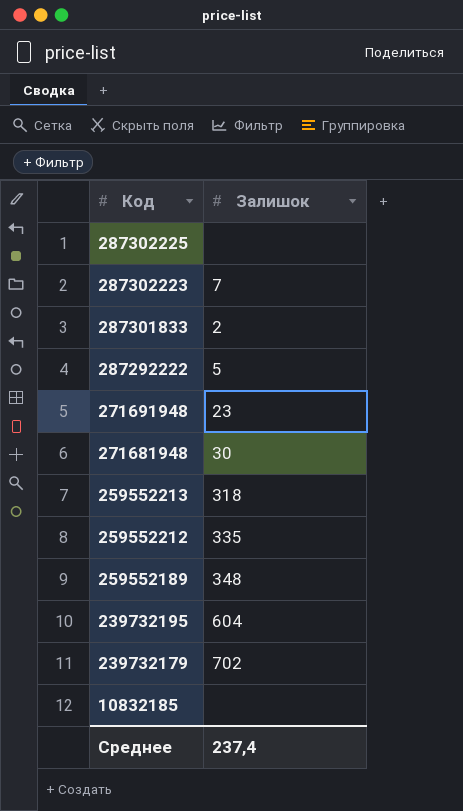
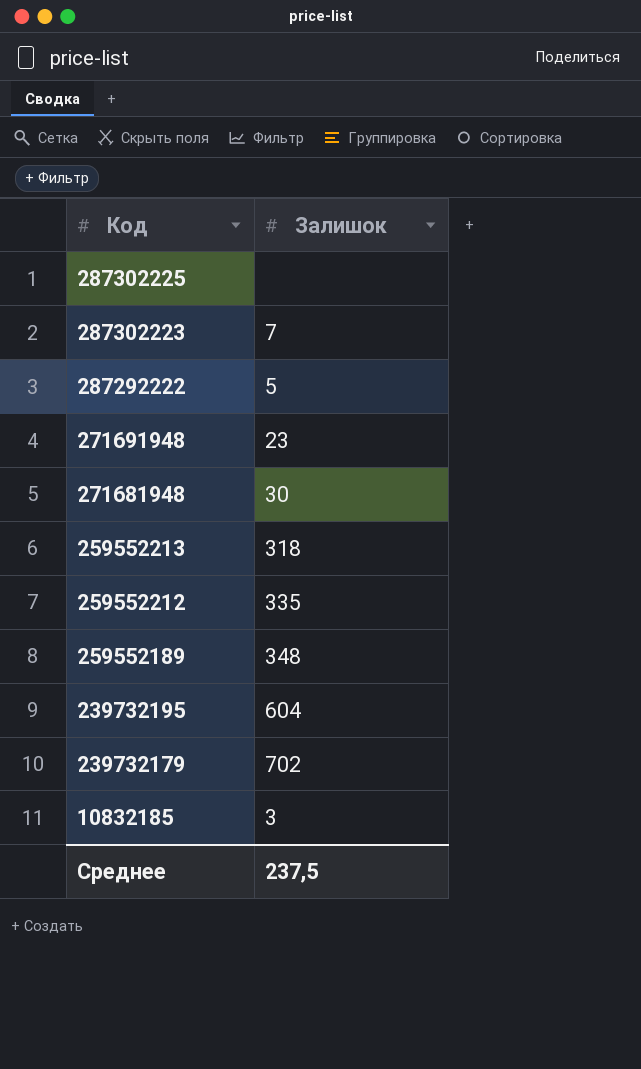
row 287301833: 2 -> none
10832185 | Залишок: none -> 3
Среднее | Залишок: 237,4 -> 237,5

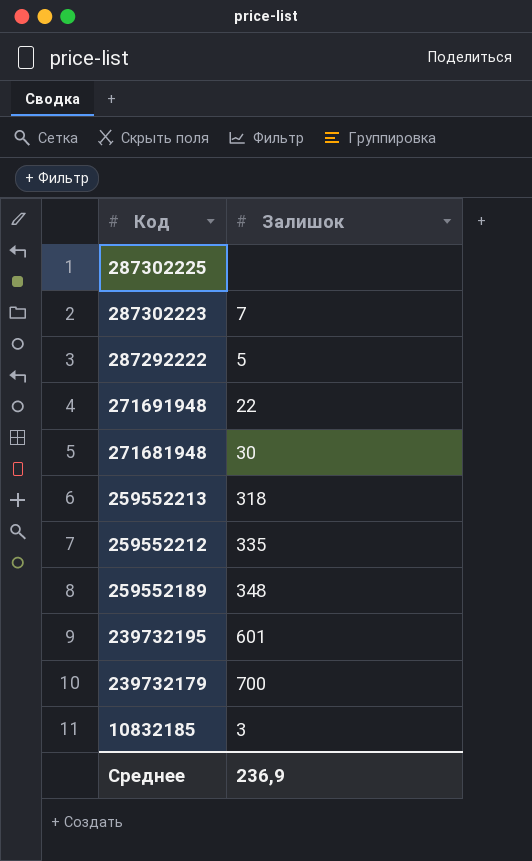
271691948 | Залишок: 23 -> 22
239732195 | Залишок: 604 -> 601
239732179 | Залишок: 702 -> 700
Среднее | Залишок: 237,5 -> 236,9

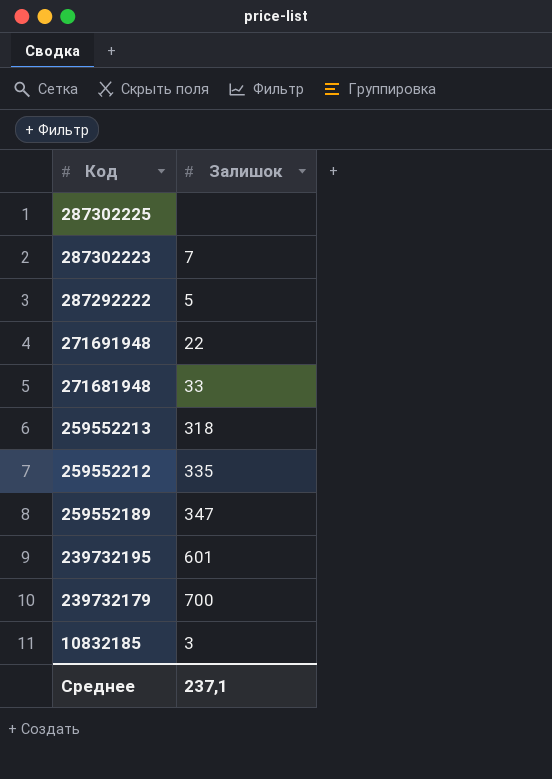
271681948 | Залишок: 30 -> 33
259552189 | Залишок: 348 -> 347
Среднее | Залишок: 236,9 -> 237,1

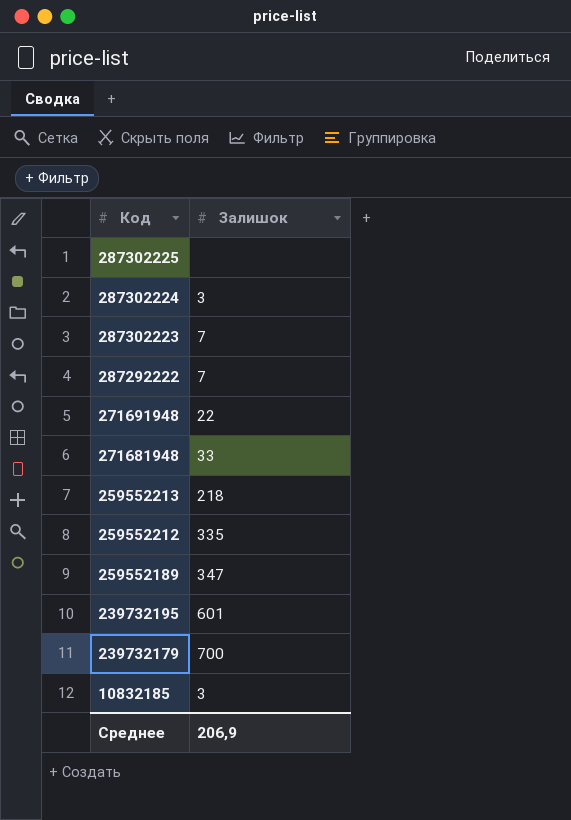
row 287302224: none -> 3
287292222 | Залишок: 5 -> 7
259552213 | Залишок: 318 -> 218
Среднее | Залишок: 237,1 -> 206,9

